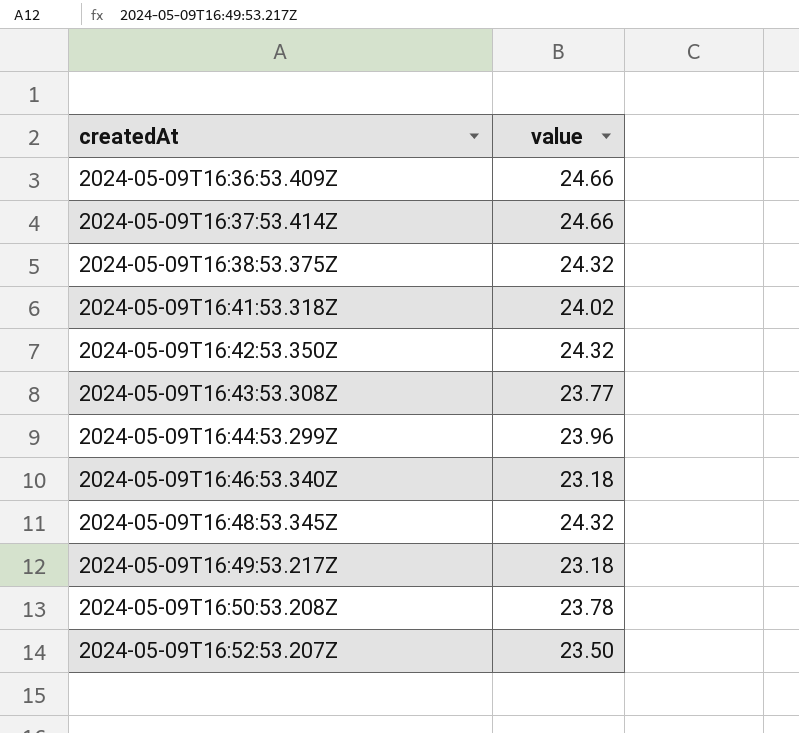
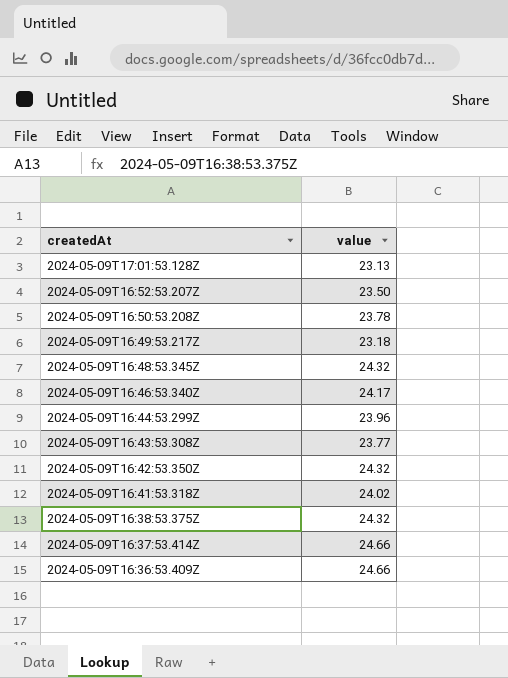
row order: createdAt ascending -> createdAt descending
row 2024-05-09T17:01:53.128Z: none -> 23.13
2024-05-09T16:46:53.340Z | value: 23.18 -> 24.17

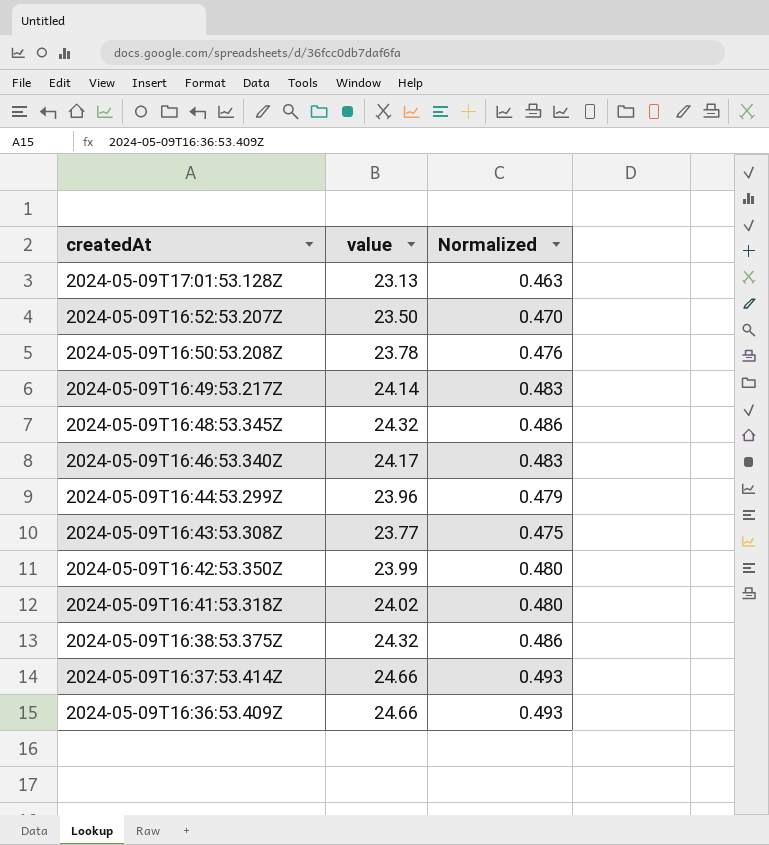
column Normalized | formula: none -> [value] * 0.02
2024-05-09T16:49:53.217Z | value: 23.18 -> 24.14
2024-05-09T16:42:53.350Z | value: 24.32 -> 23.99

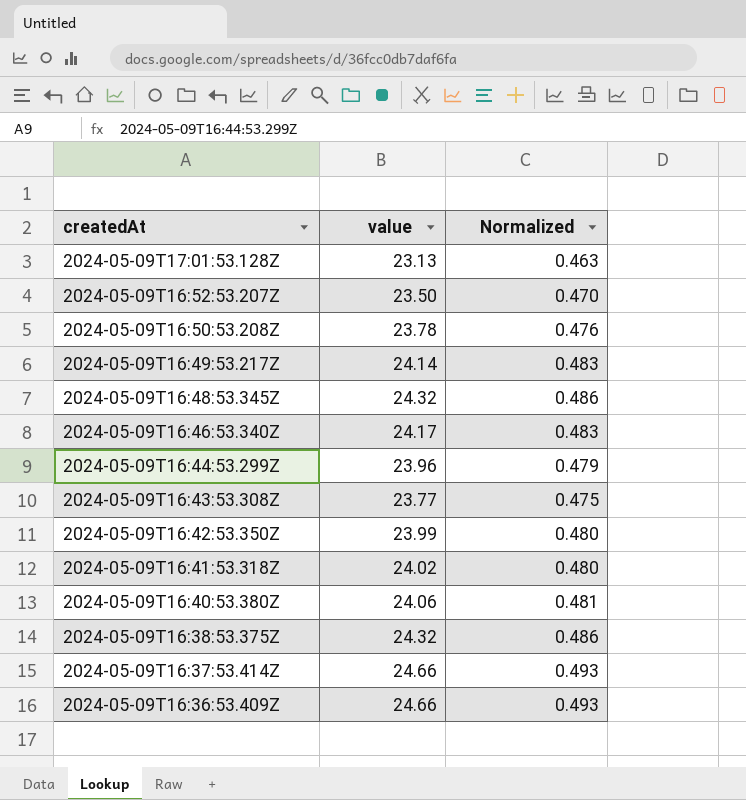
row 2024-05-09T16:40:53.380Z: none -> 24.06 | 0.481

